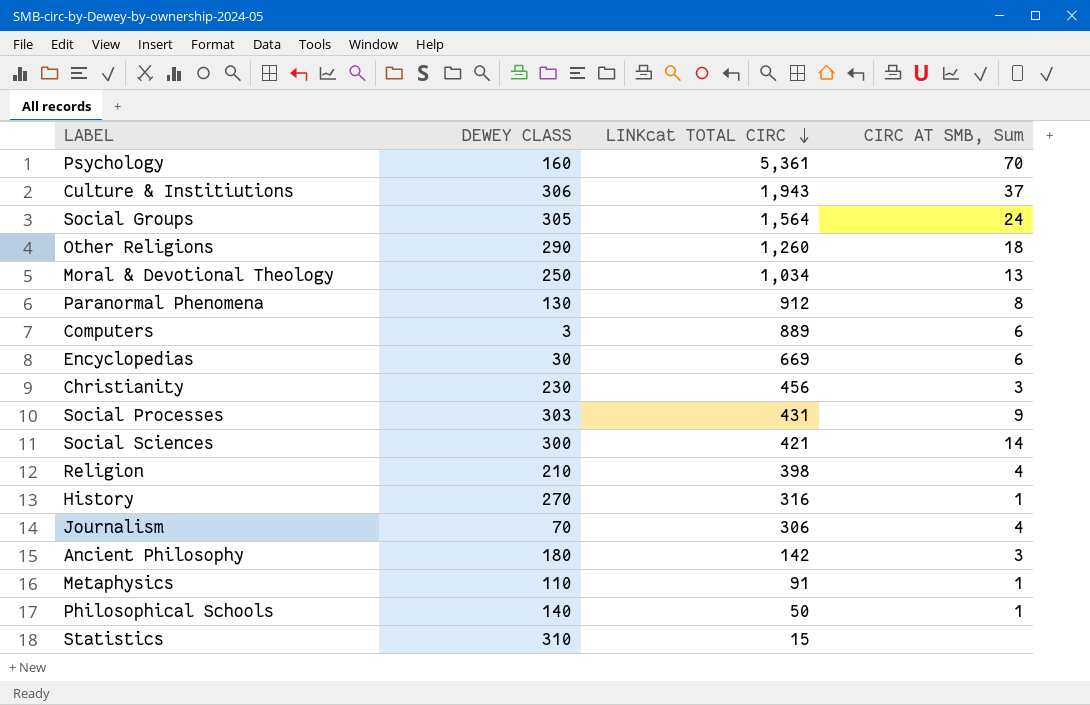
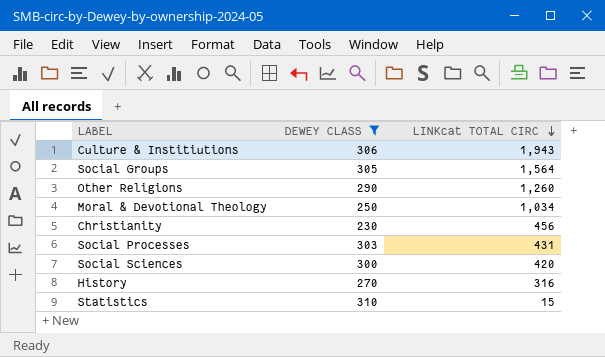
filter: none -> DEWEY CLASS >= 230
column CIRC AT SMB, Sum | position: 4 -> none
Social Sciences | LINKcat TOTAL CIRC: 421 -> 420

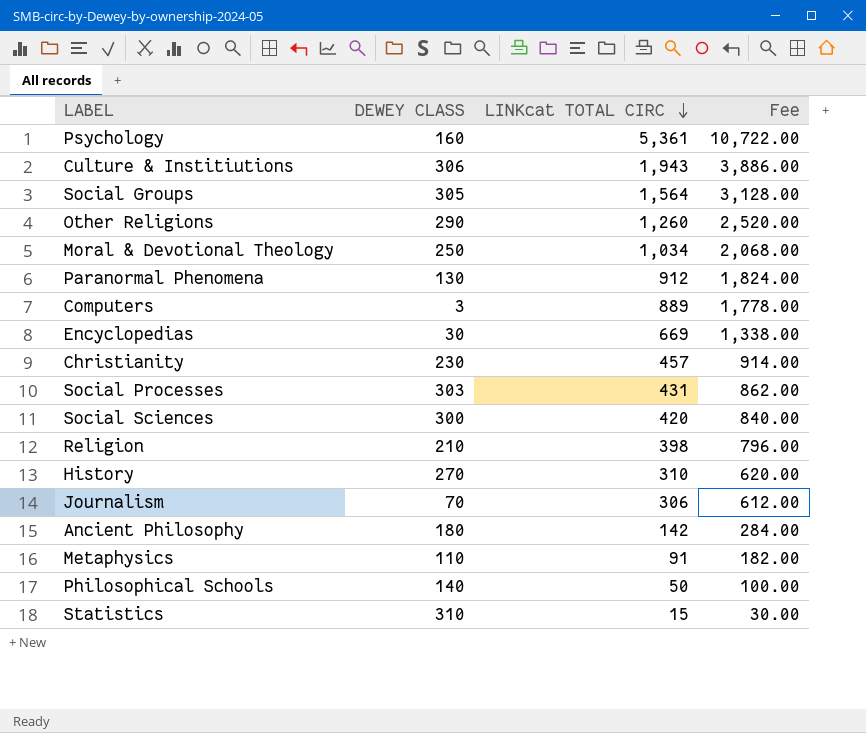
filter: DEWEY CLASS >= 230 -> none
column Fee | formula: none -> [LINKcat TOTAL CIRC] * 2
Christianity | LINKcat TOTAL CIRC: 456 -> 457
History | LINKcat TOTAL CIRC: 316 -> 310

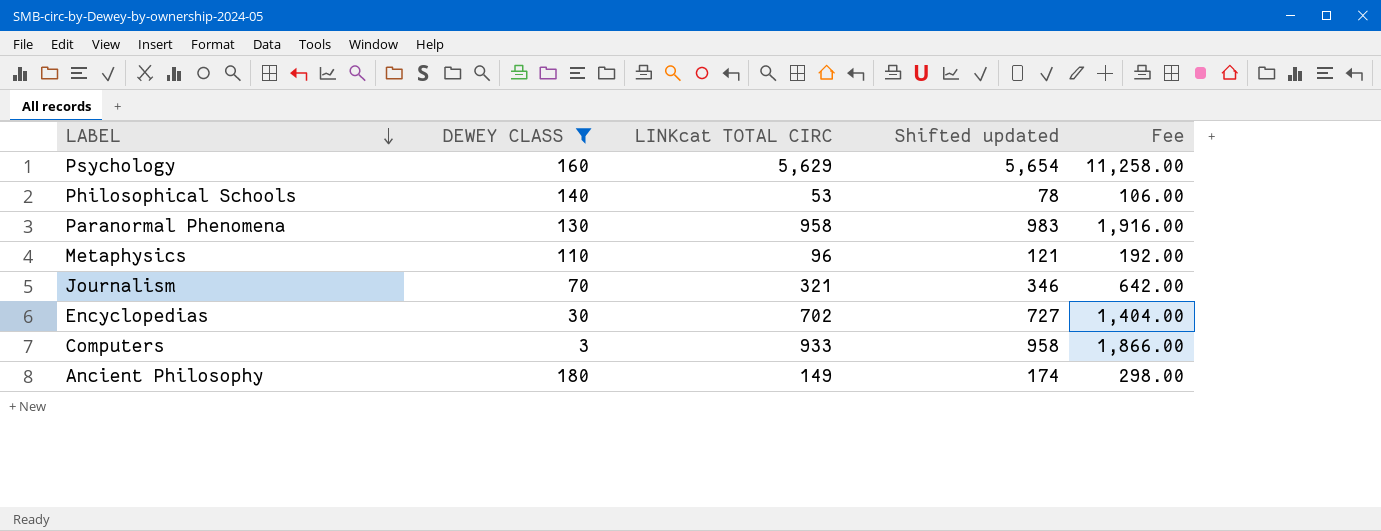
filter: none -> DEWEY CLASS <= 180
row order: LINKcat TOTAL CIRC descending -> LABEL descending
column Shifted updated | formula: none -> [LINKcat TOTAL CIRC] + 25
Psychology | LINKcat TOTAL CIRC: 5,361 -> 5,629
Psychology | Fee: 10,722.00 -> 11,258.00
Philosophical Schools | LINKcat TOTAL CIRC: 50 -> 53
Philosophical Schools | Fee: 100.00 -> 106.00
Paranormal Phenomena | LINKcat TOTAL CIRC: 912 -> 958
Paranormal Phenomena | Fee: 1,824.00 -> 1,916.00
Metaphysics | LINKcat TOTAL CIRC: 91 -> 96
Metaphysics | Fee: 182.00 -> 192.00
Journalism | LINKcat TOTAL CIRC: 306 -> 321
Journalism | Fee: 612.00 -> 642.00
Encyclopedias | LINKcat TOTAL CIRC: 669 -> 702
Encyclopedias | Fee: 1,338.00 -> 1,404.00
Computers | LINKcat TOTAL CIRC: 889 -> 933
Computers | Fee: 1,778.00 -> 1,866.00
Ancient Philosophy | LINKcat TOTAL CIRC: 142 -> 149
Ancient Philosophy | Fee: 284.00 -> 298.00

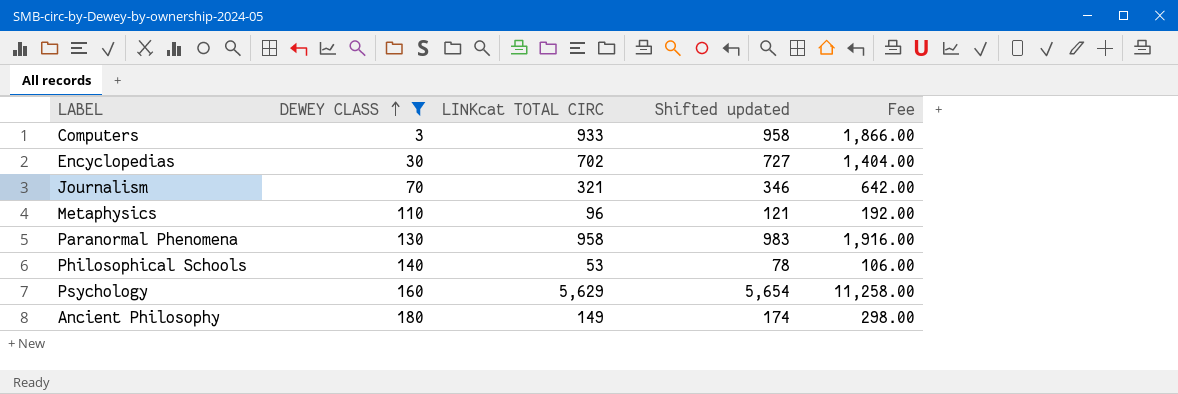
row order: LABEL descending -> DEWEY CLASS ascending

